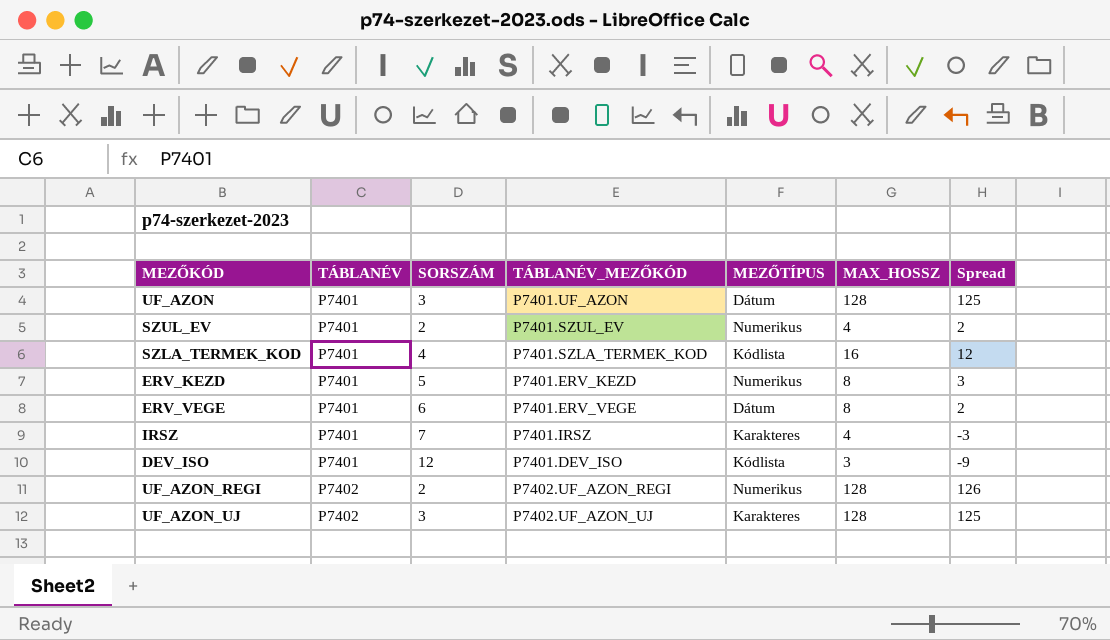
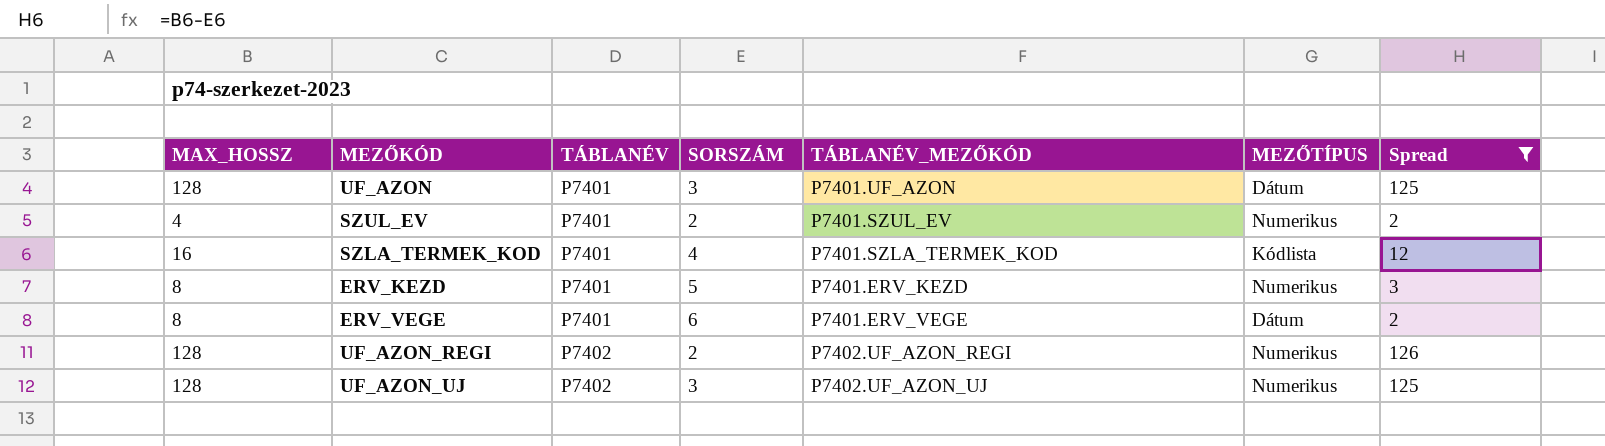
filter: none -> Spread >= 2
column MAX_HOSSZ | position: 6 -> 1
UF_AZON_UJ | MEZŐTÍPUS: Karakteres -> Numerikus

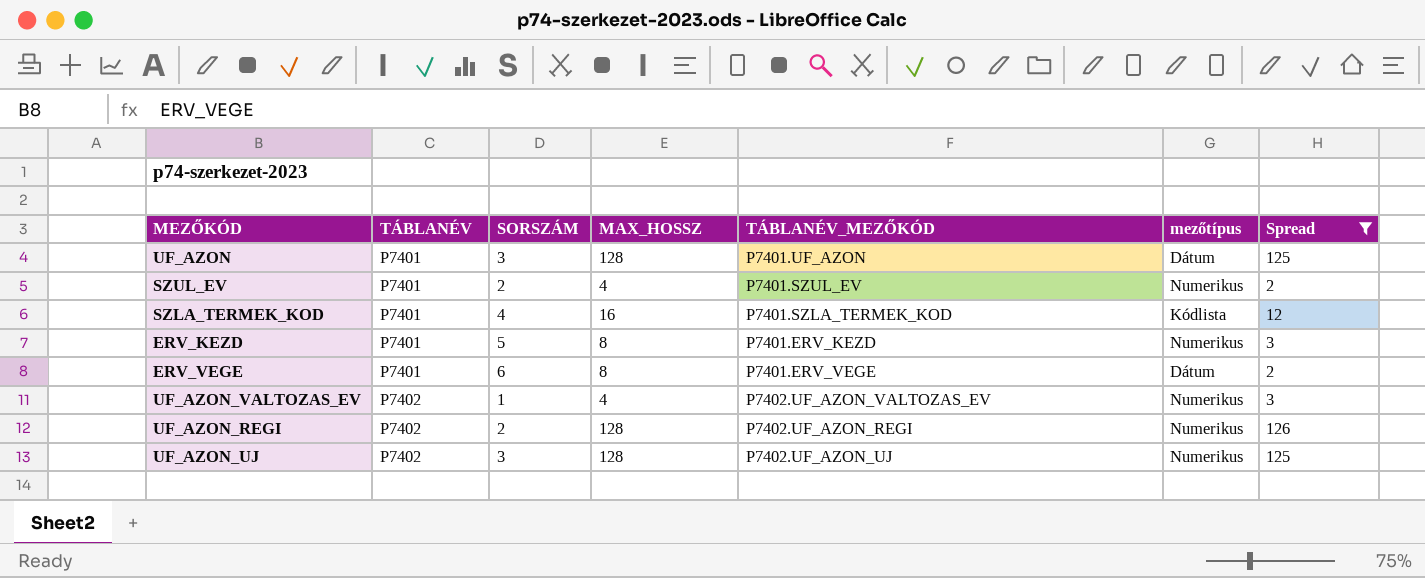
column MAX_HOSSZ | position: 1 -> 4
column name: MEZŐTÍPUS -> mezőtípus
row UF_AZON_VALTOZAS_EV: none -> P7402 | 1 | 4 | P7402.UF_AZON_VALTOZAS_EV | Numerikus | 3

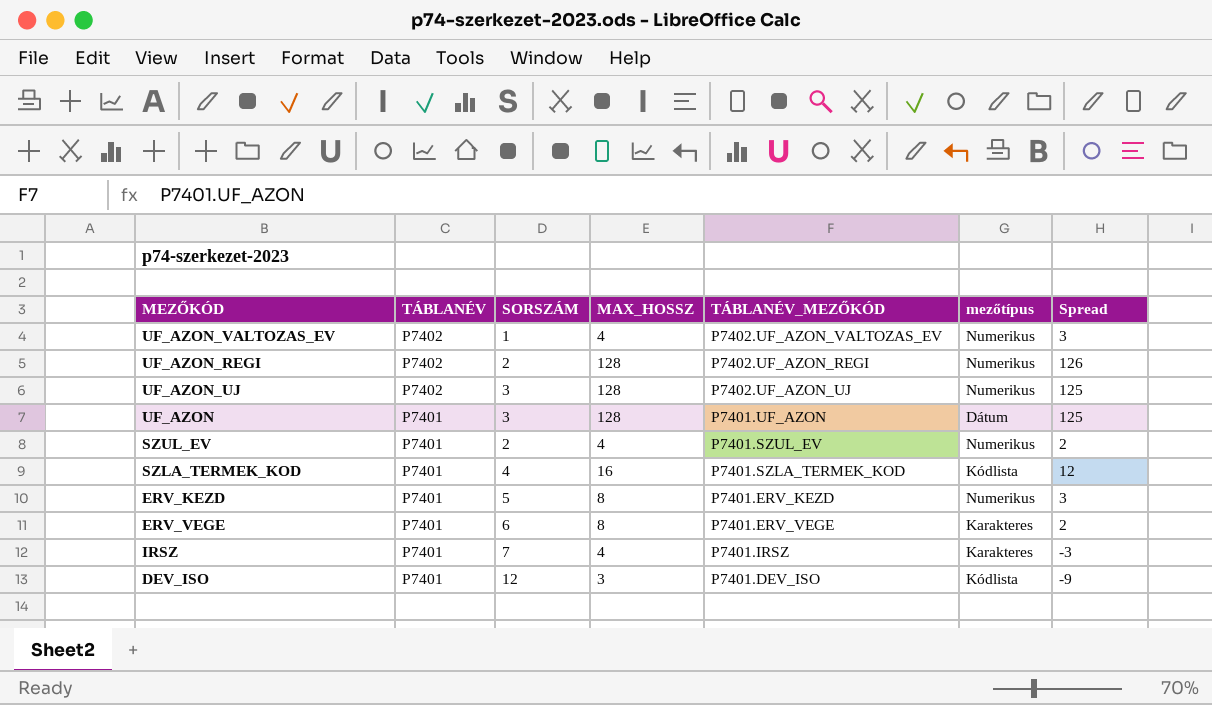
filter: Spread >= 2 -> none
row order: TÁBLANÉV ascending -> TÁBLANÉV descending
ERV_VEGE | mezőtípus: Dátum -> Karakteres

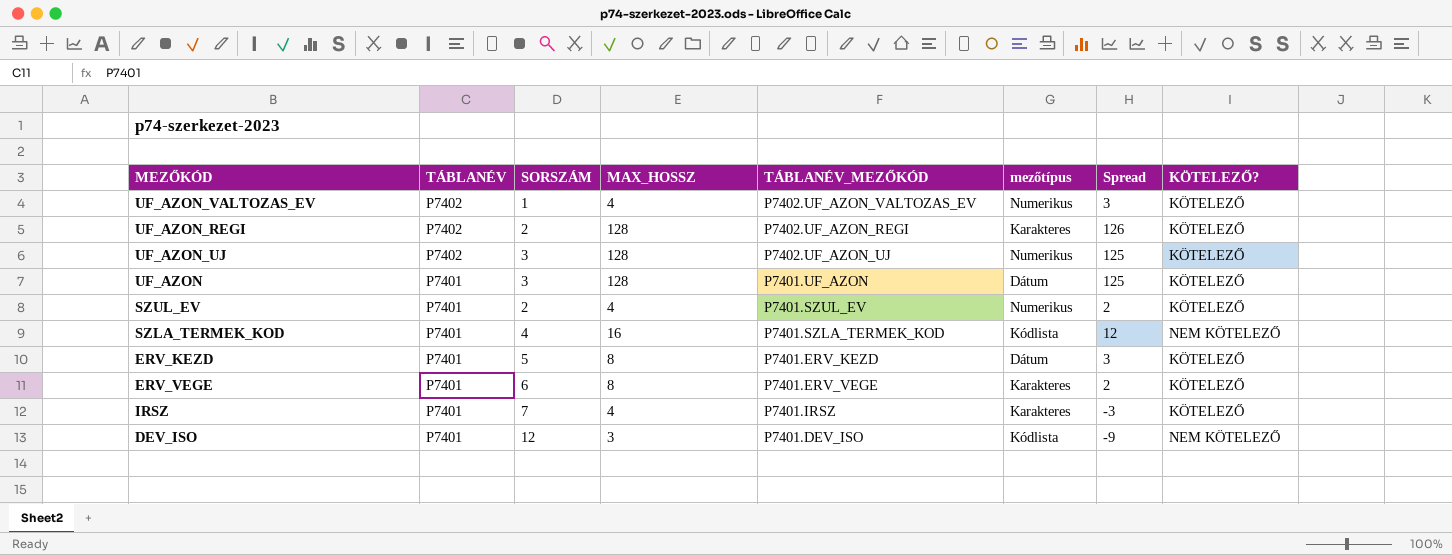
column KÖTELEZŐ? | position: none -> 8
UF_AZON_REGI | mezőtípus: Numerikus -> Karakteres
ERV_KEZD | mezőtípus: Numerikus -> Dátum

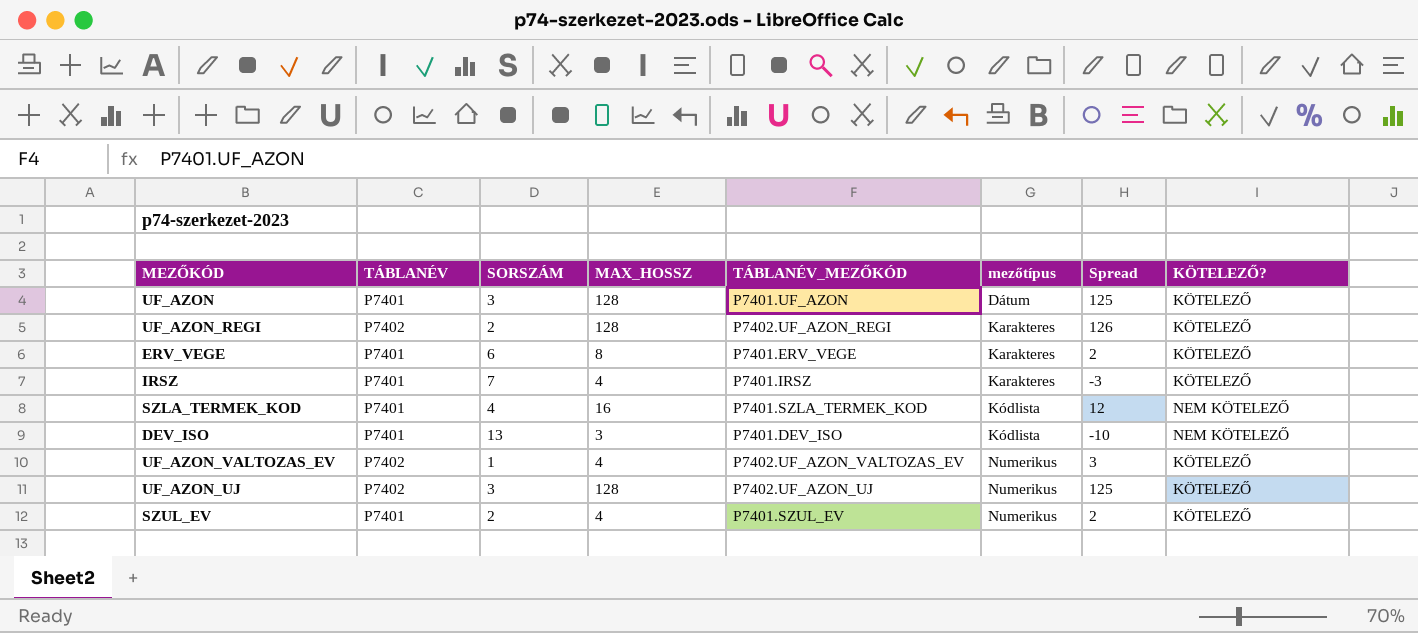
row order: TÁBLANÉV descending -> mezőtípus ascending
row ERV_KEZD: P7401 | 5 | 8 | P7401.ERV_KEZD | Dátum | 3 | KÖTELEZŐ -> none
DEV_ISO | SORSZÁM: 12 -> 13
DEV_ISO | Spread: -9 -> -10

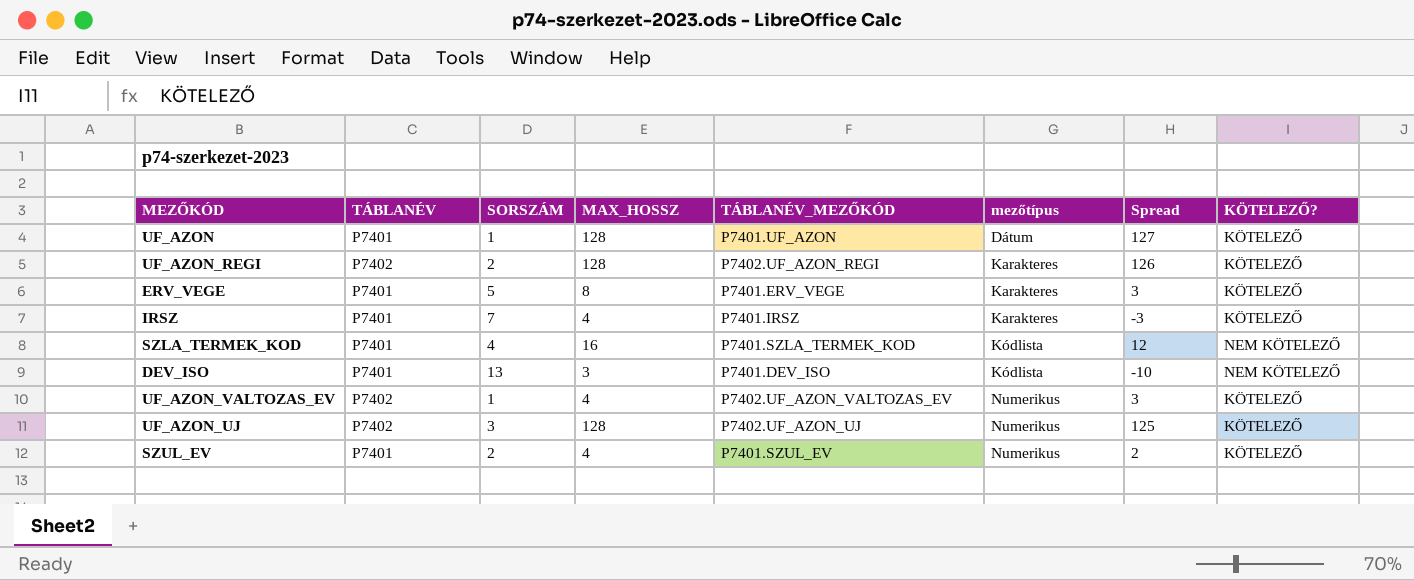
UF_AZON | SORSZÁM: 3 -> 1
UF_AZON | Spread: 125 -> 127
ERV_VEGE | SORSZÁM: 6 -> 5
ERV_VEGE | Spread: 2 -> 3

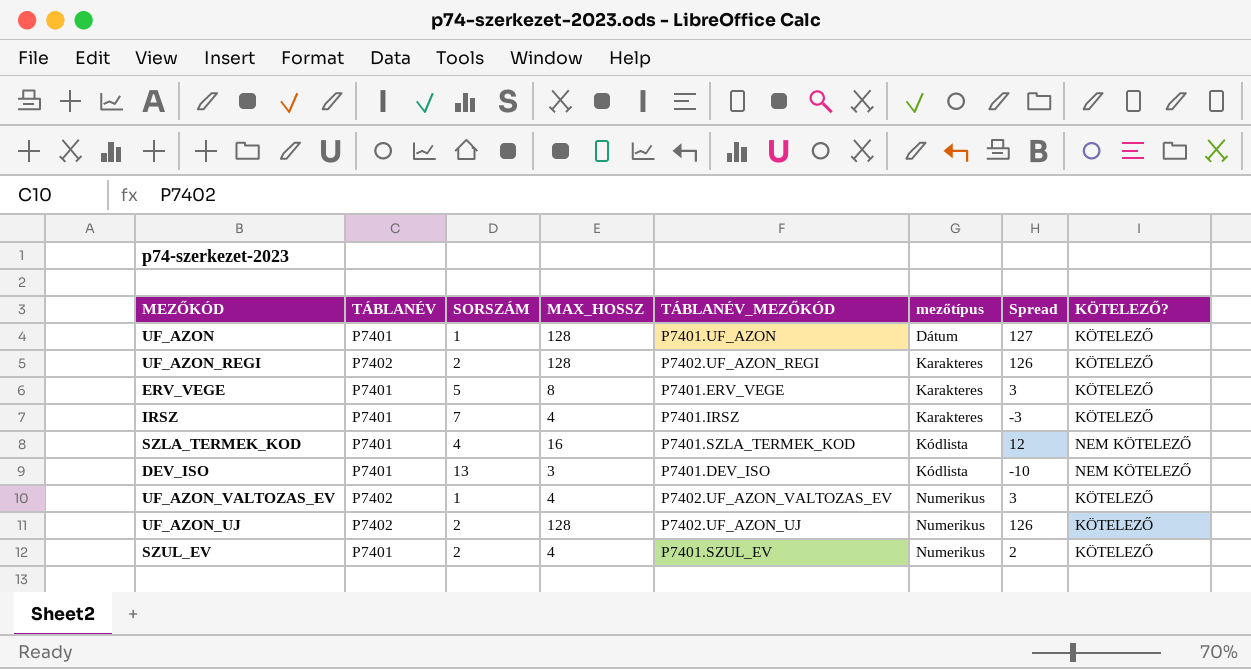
UF_AZON_UJ | SORSZÁM: 3 -> 2
UF_AZON_UJ | Spread: 125 -> 126

